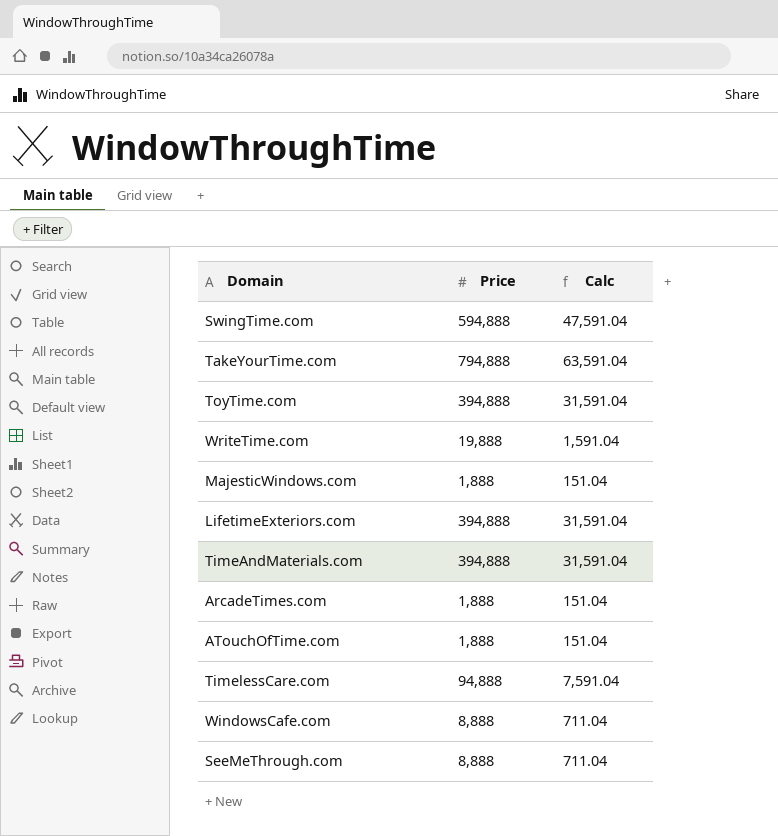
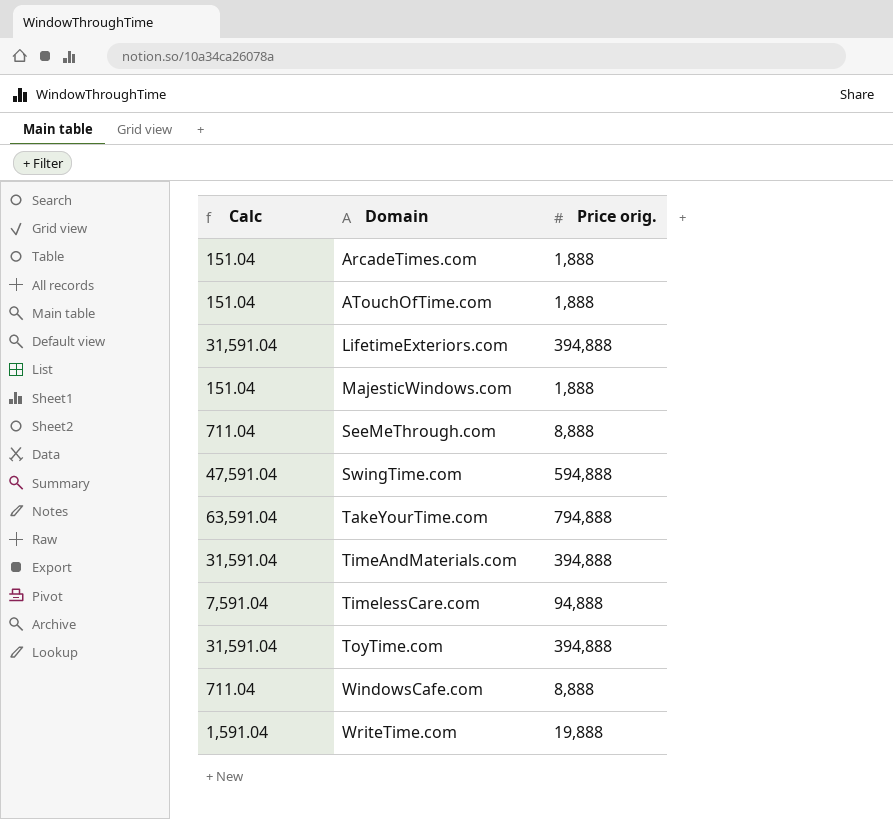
row order: none -> Domain ascending
column Calc | position: 3 -> 1
column name: Price -> Price orig.

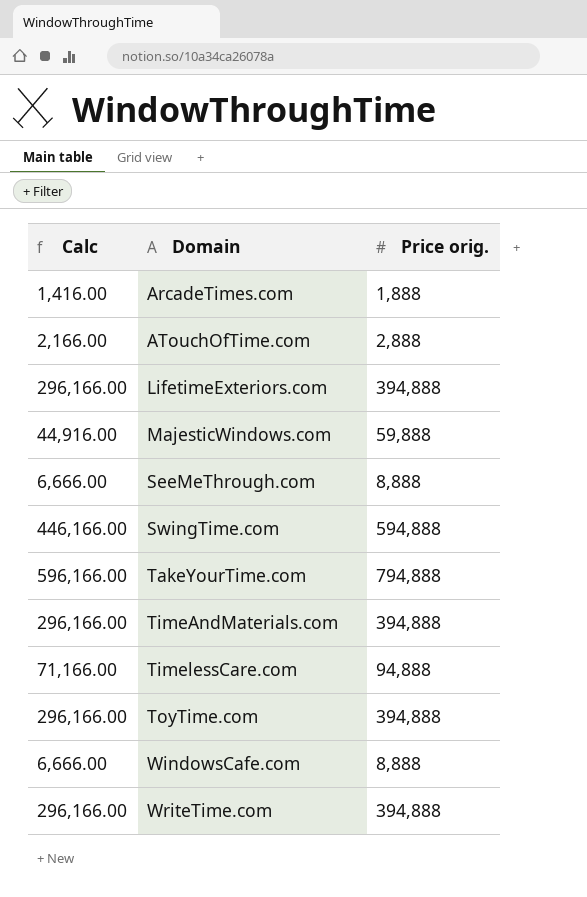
column Calc | formula: [Price orig.] * 0.08 -> [Price orig.] * 0.75
ATouchOfTime.com | Price orig.: 1,888 -> 2,888
MajesticWindows.com | Price orig.: 1,888 -> 59,888
WriteTime.com | Price orig.: 19,888 -> 394,888

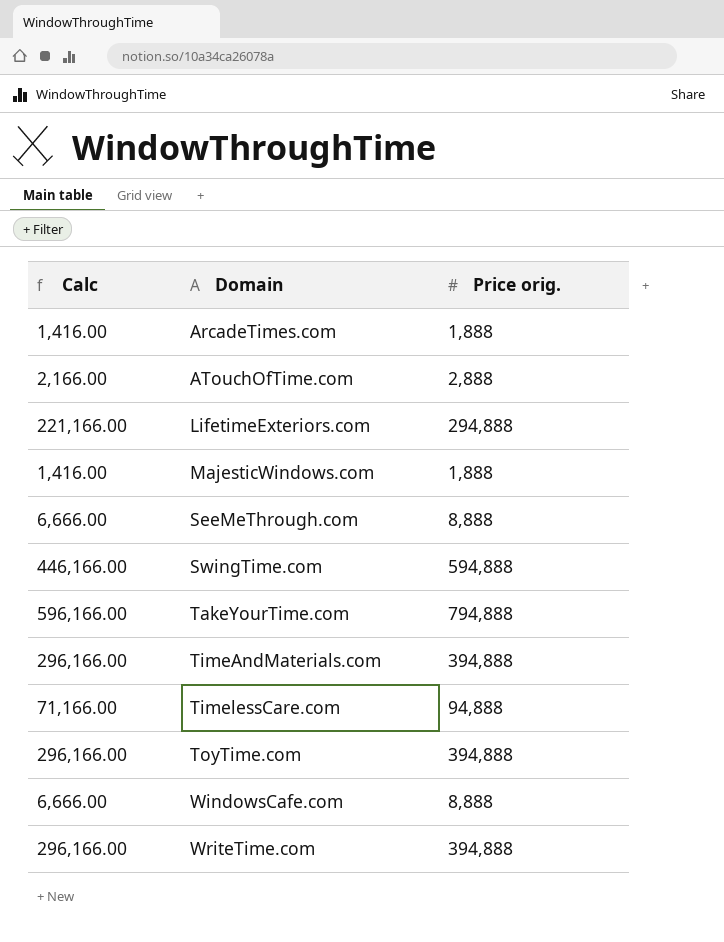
LifetimeExteriors.com | Calc: 296,166.00 -> 221,166.00
LifetimeExteriors.com | Price orig.: 394,888 -> 294,888
MajesticWindows.com | Calc: 44,916.00 -> 1,416.00
MajesticWindows.com | Price orig.: 59,888 -> 1,888

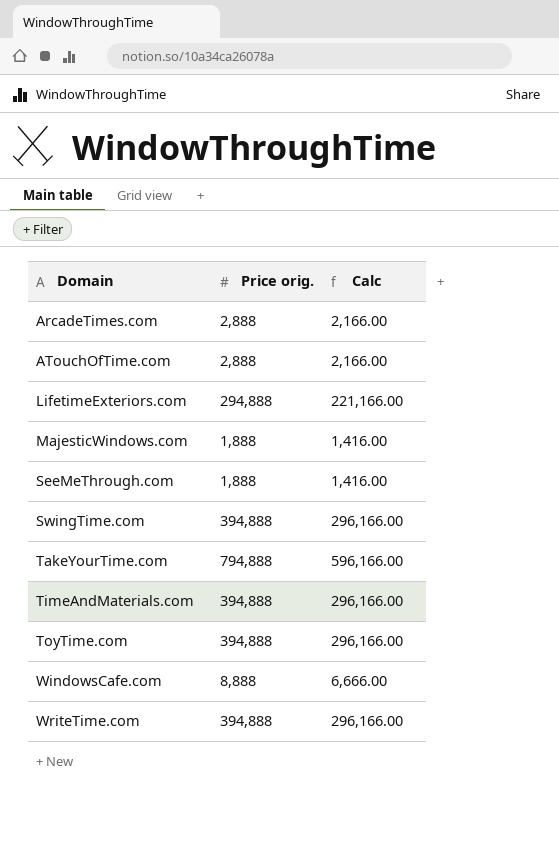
column Calc | position: 1 -> 3
row TimelessCare.com: 71,166.00 | 94,888 -> none
ArcadeTimes.com | Price orig.: 1,888 -> 2,888
ArcadeTimes.com | Calc: 1,416.00 -> 2,166.00
SeeMeThrough.com | Price orig.: 8,888 -> 1,888
SeeMeThrough.com | Calc: 6,666.00 -> 1,416.00
SwingTime.com | Price orig.: 594,888 -> 394,888
SwingTime.com | Calc: 446,166.00 -> 296,166.00

